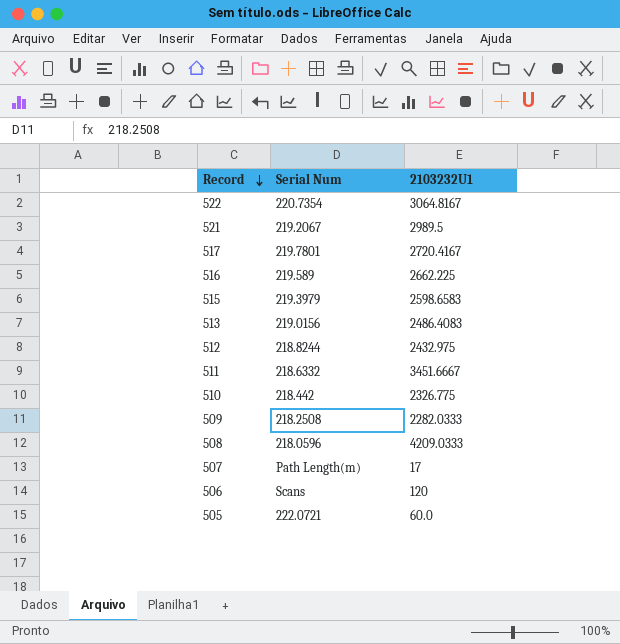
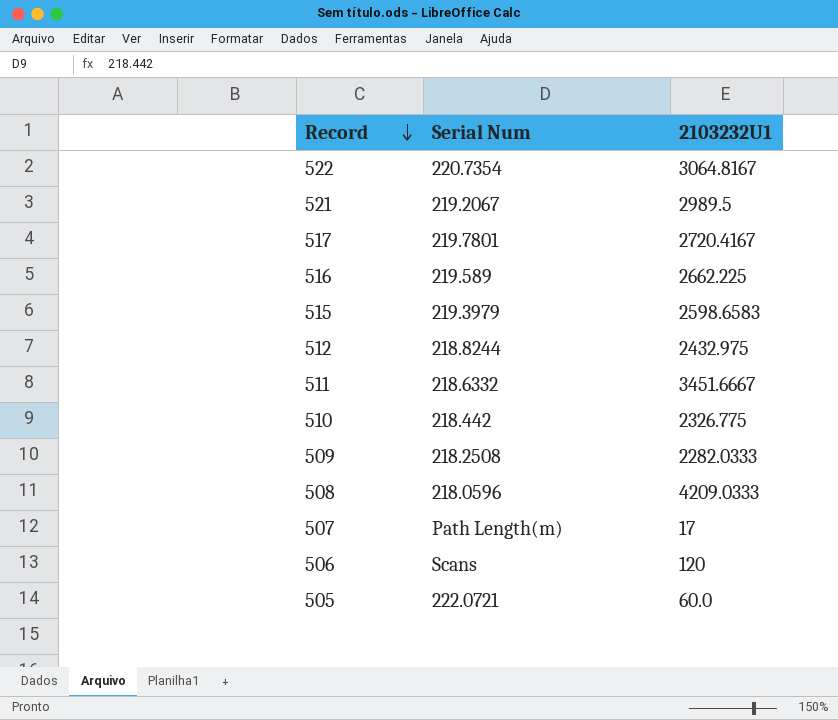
row 513: 219.0156 | 2486.4083 -> none

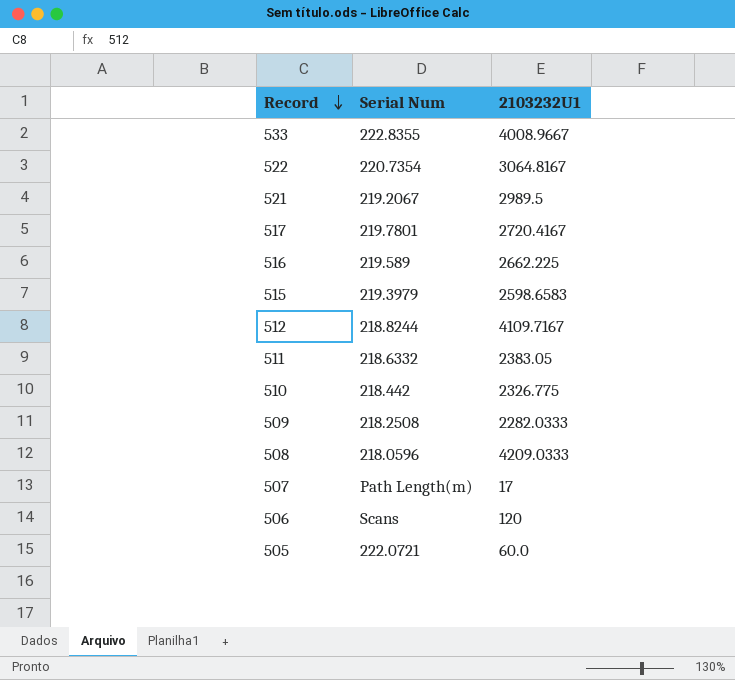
row 533: none -> 222.8355 | 4008.9667
512 | 2103232U1: 2432.975 -> 4109.7167
511 | 2103232U1: 3451.6667 -> 2383.05

